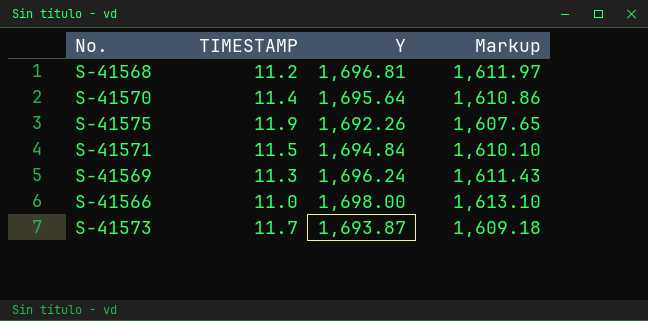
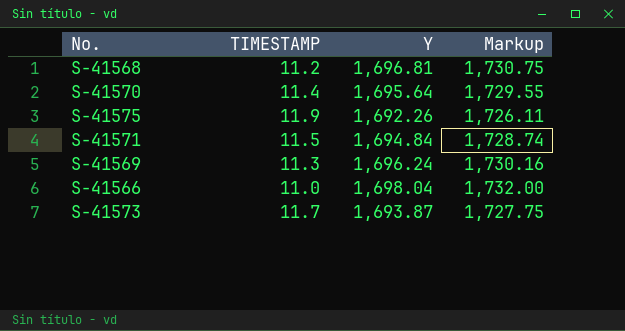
column Markup | formula: [Y] * 0.95 -> [Y] * 1.02
S-41566 | Y: 1,698.00 -> 1,698.04

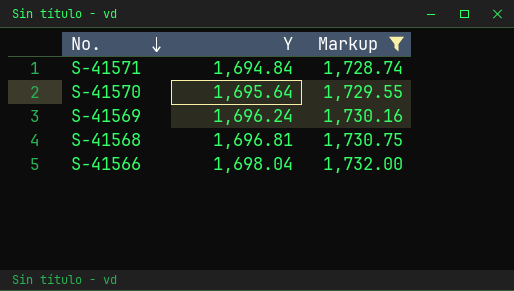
filter: none -> Markup >= 1,728.74
row order: none -> No. descending
column TIMESTAMP | position: 2 -> none

